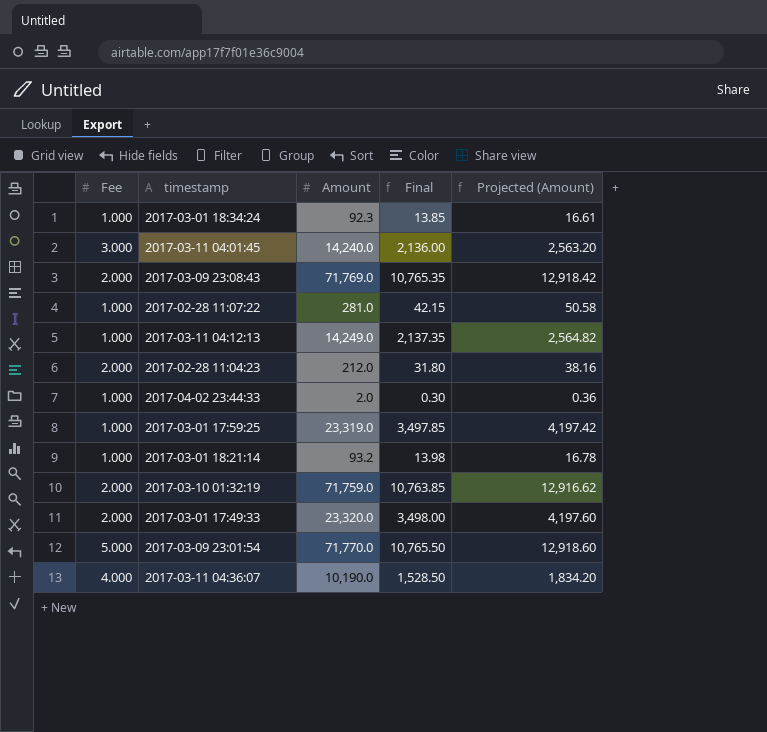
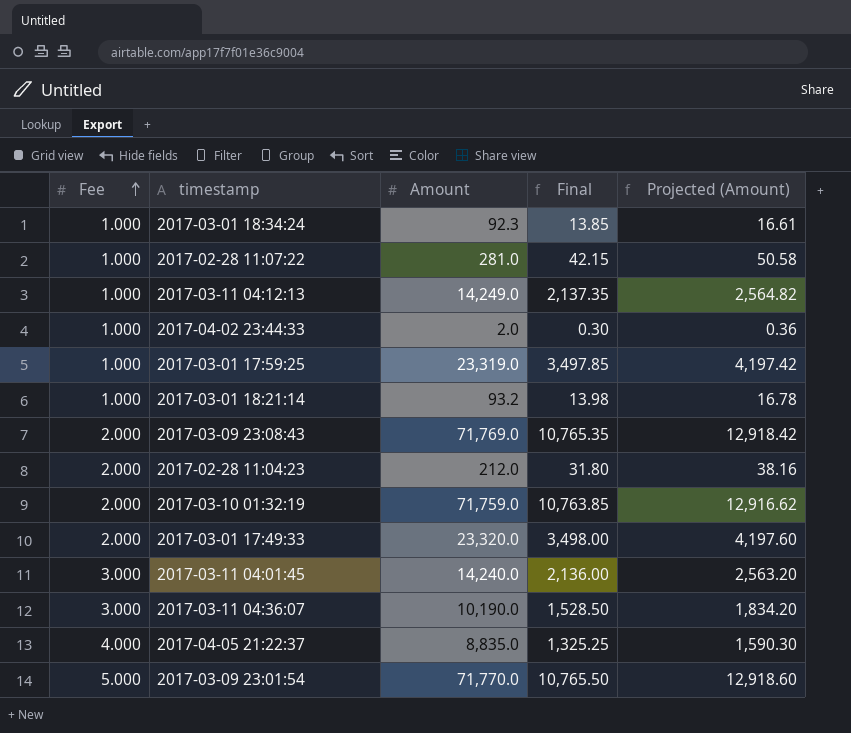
row order: none -> Fee ascending
2017-03-11 04:36:07 | Fee: 4.000 -> 3.000
row 2017-04-05 21:22:37: none -> 4.000 | 8,835.0 | 1,325.25 | 1,590.30

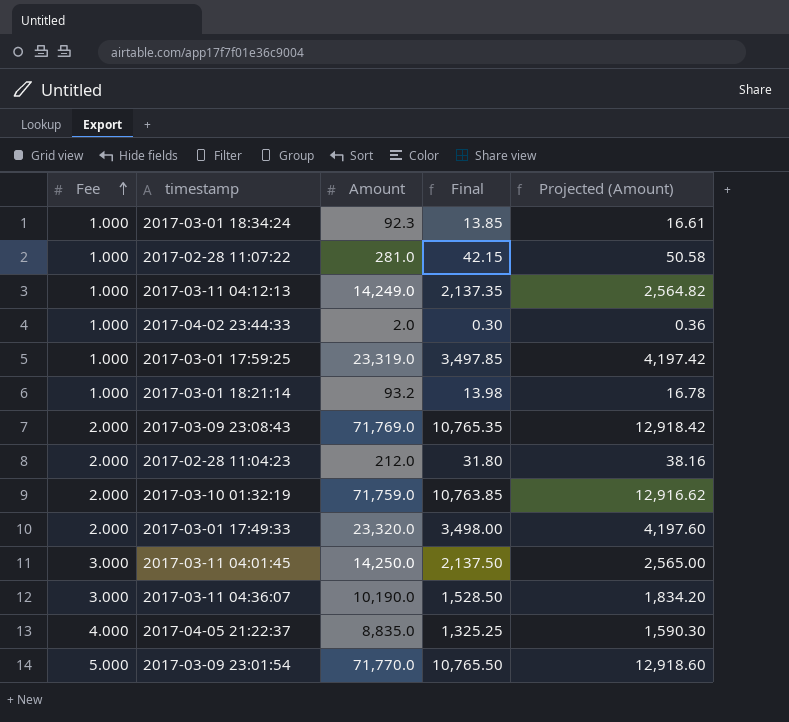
2017-03-11 04:01:45 | Amount: 14,240.0 -> 14,250.0
2017-03-11 04:01:45 | Final: 2,136.00 -> 2,137.50
2017-03-11 04:01:45 | Projected (Amount): 2,563.20 -> 2,565.00

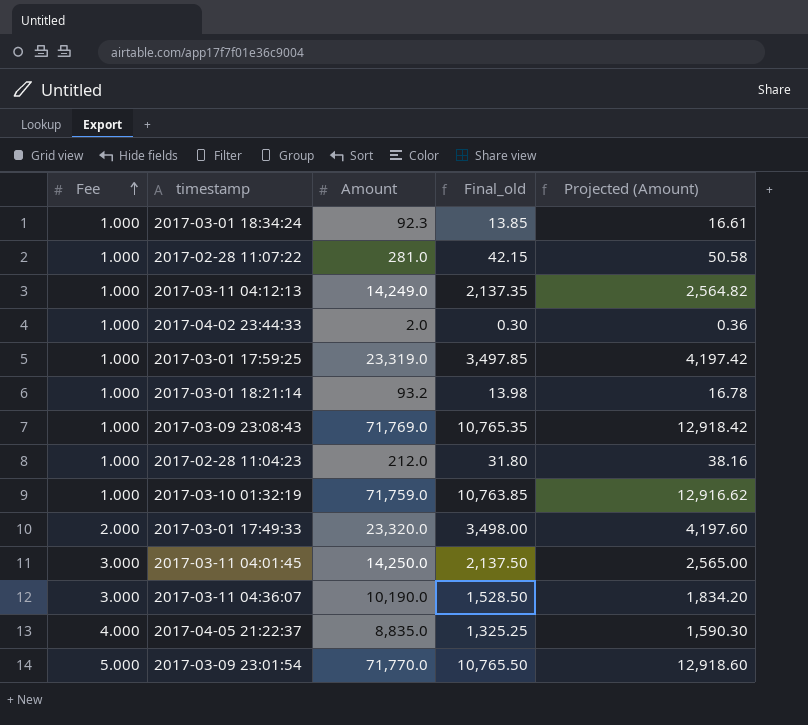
column name: Final -> Final_old
2017-03-09 23:08:43 | Fee: 2.000 -> 1.000
2017-02-28 11:04:23 | Fee: 2.000 -> 1.000
2017-03-10 01:32:19 | Fee: 2.000 -> 1.000

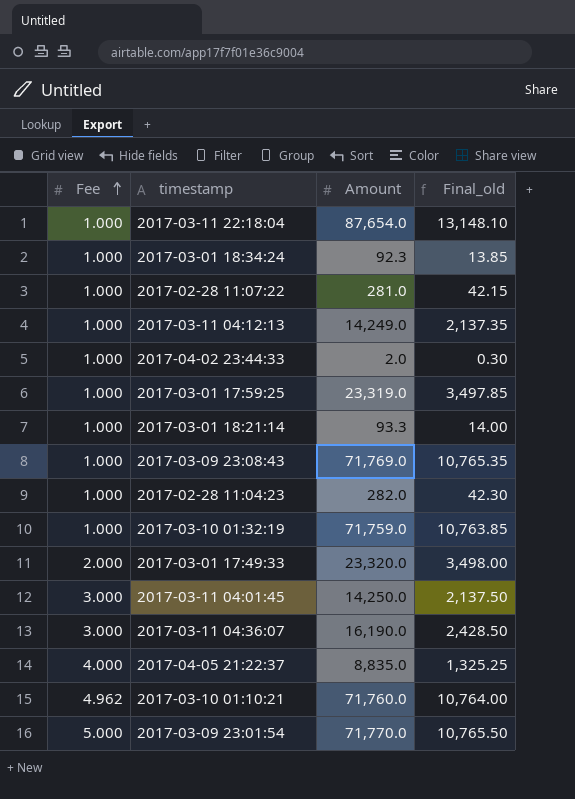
column Projected (Amount) | formula: [Amount] * 0.18 -> none
row 2017-03-11 22:18:04: none -> 1.000 | 87,654.0 | 13,148.10
2017-03-01 18:21:14 | Amount: 93.2 -> 93.3
2017-03-01 18:21:14 | Final_old: 13.98 -> 14.00
2017-02-28 11:04:23 | Amount: 212.0 -> 282.0
2017-02-28 11:04:23 | Final_old: 31.80 -> 42.30
2017-03-11 04:36:07 | Amount: 10,190.0 -> 16,190.0
2017-03-11 04:36:07 | Final_old: 1,528.50 -> 2,428.50
row 2017-03-10 01:10:21: none -> 4.962 | 71,760.0 | 10,764.00

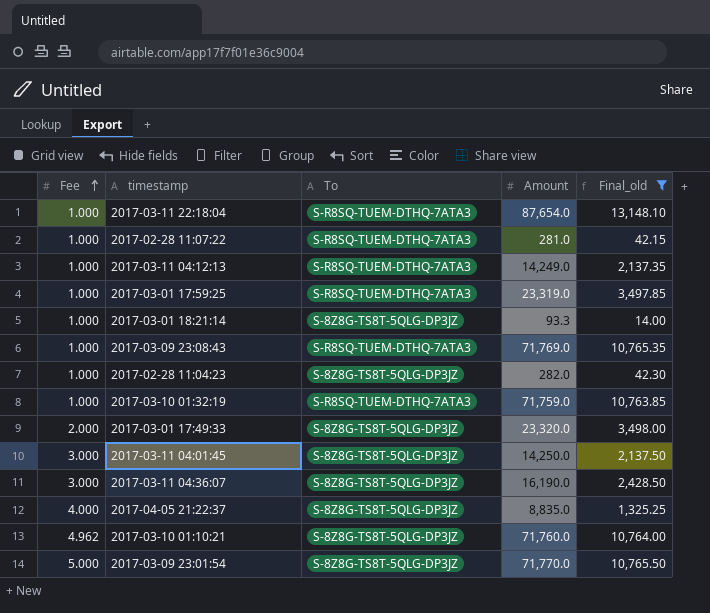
filter: none -> Final_old >= 14.00
column To | position: none -> 3

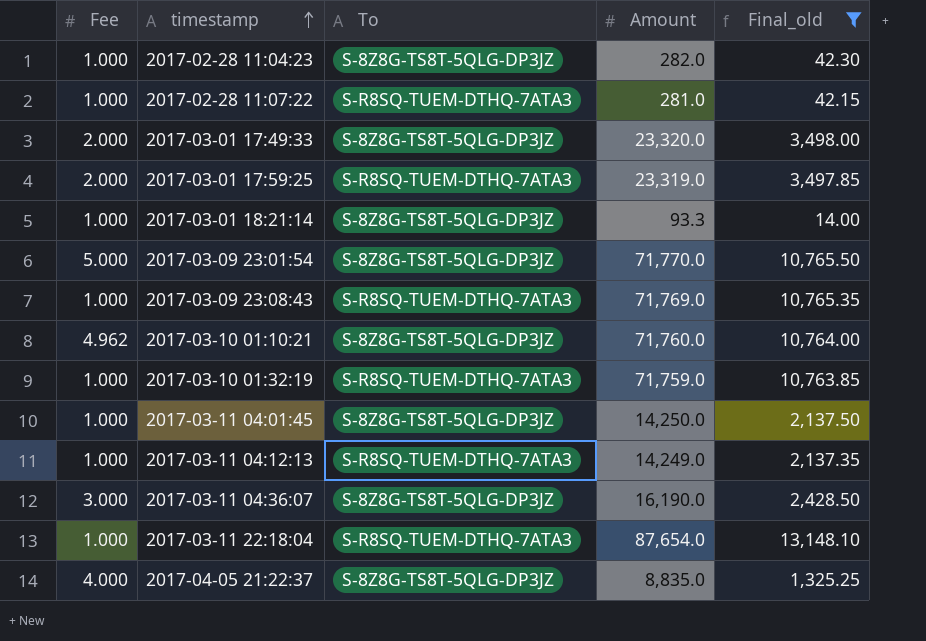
row order: Fee ascending -> timestamp ascending
2017-03-01 17:59:25 | Fee: 1.000 -> 2.000
2017-03-11 04:01:45 | Fee: 3.000 -> 1.000

